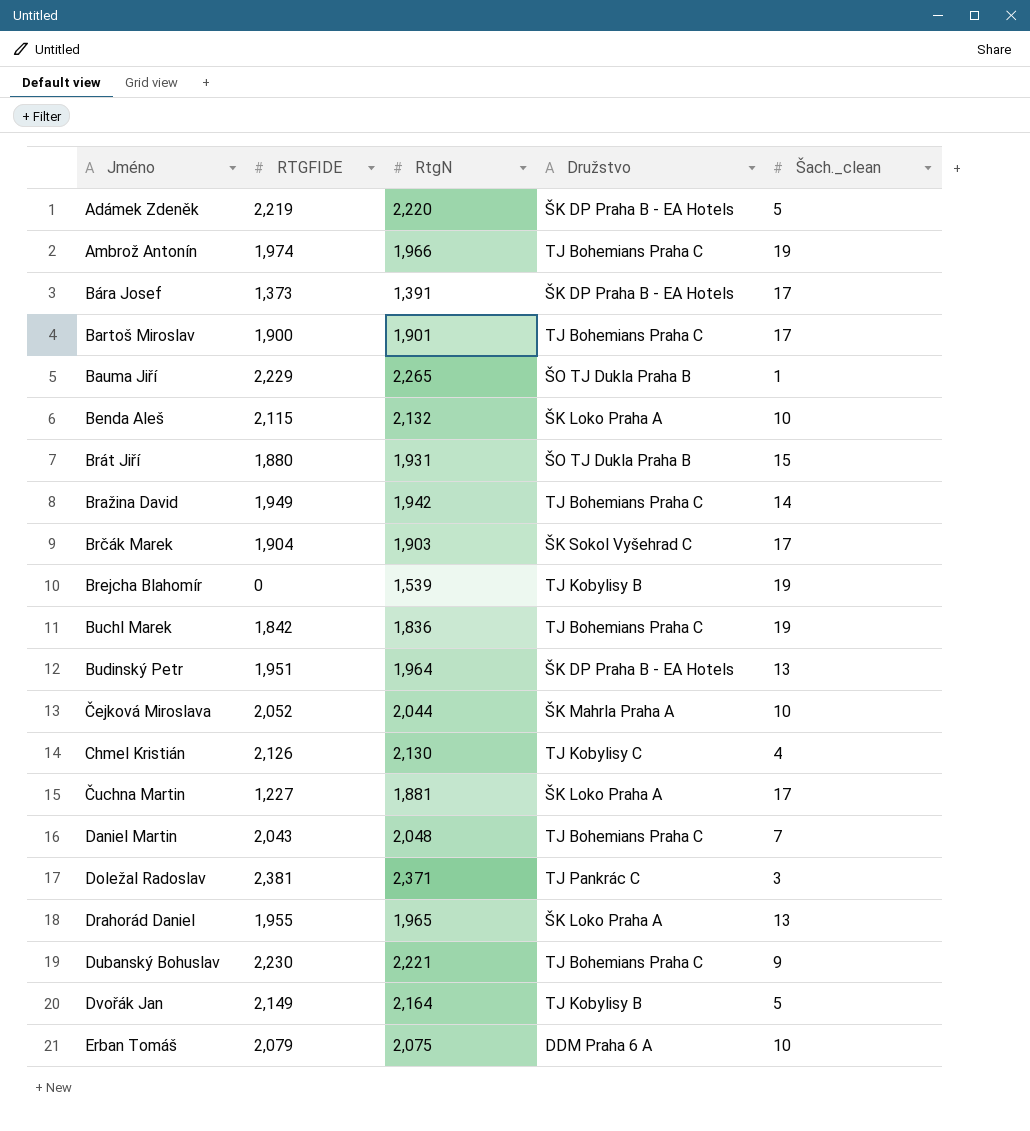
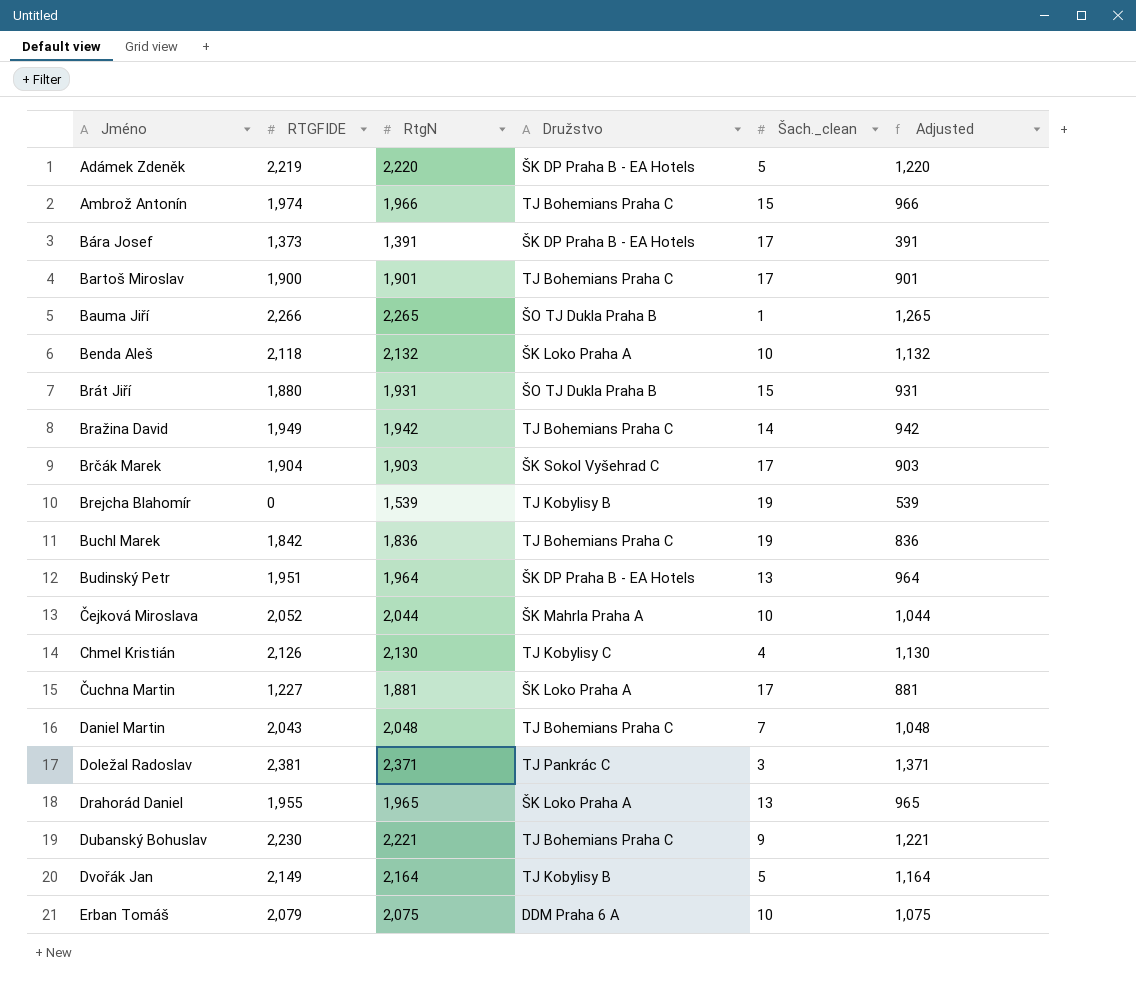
column Adjusted | formula: none -> [RtgN] - 1000
Ambrož Antonín | Šach._clean: 19 -> 15
Bauma Jiří | RTGFIDE: 2,229 -> 2,266
Benda Aleš | RTGFIDE: 2,115 -> 2,118

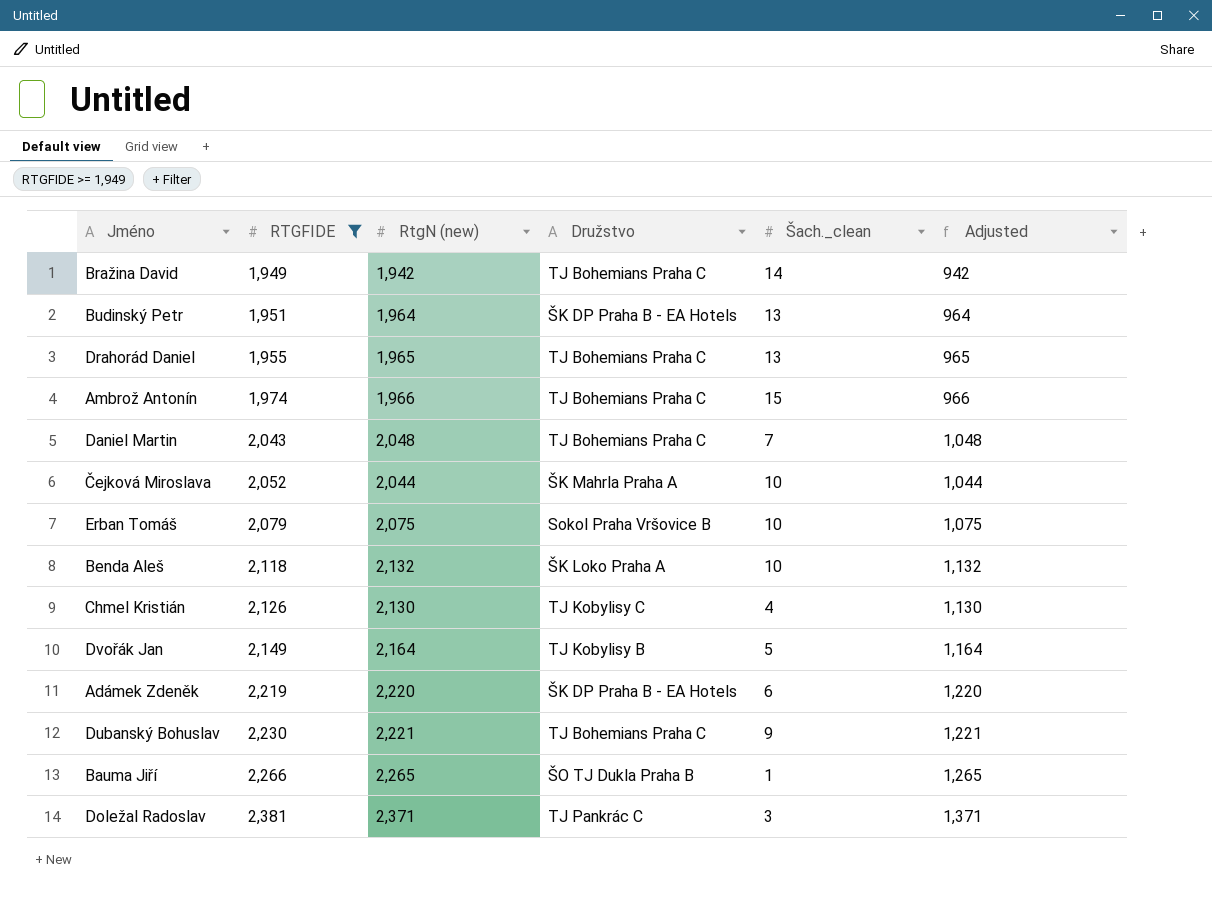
filter: none -> RTGFIDE >= 1,949
row order: Jméno ascending -> RTGFIDE ascending
column name: RtgN -> RtgN (new)
Drahorád Daniel | Družstvo: ŠK Loko Praha A -> TJ Bohemians Praha C
Erban Tomáš | Družstvo: DDM Praha 6 A -> Sokol Praha Vršovice B
Adámek Zdeněk | Šach._clean: 5 -> 6

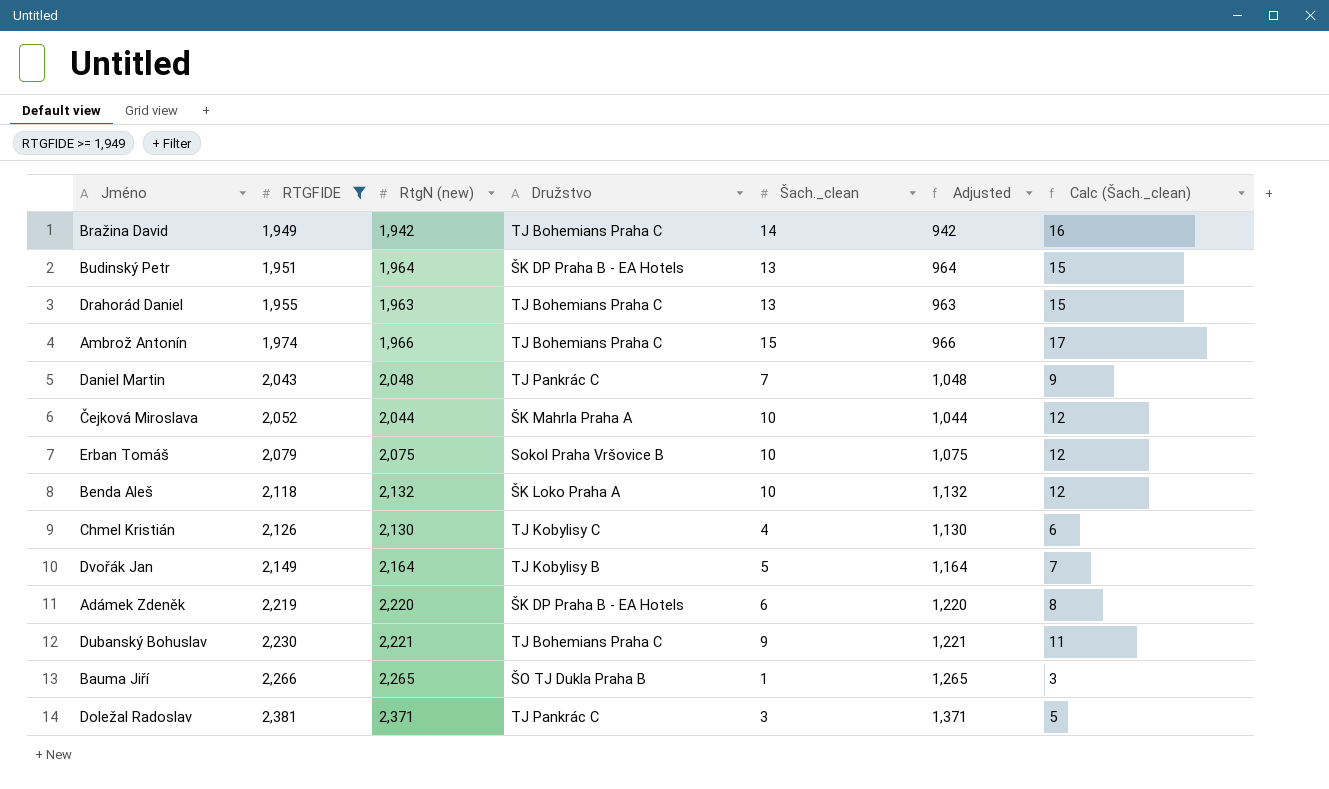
column Calc (Šach._clean) | formula: none -> [Šach._clean] + 2
Drahorád Daniel | RtgN (new): 1,965 -> 1,963
Drahorád Daniel | Adjusted: 965 -> 963
Daniel Martin | Družstvo: TJ Bohemians Praha C -> TJ Pankrác C

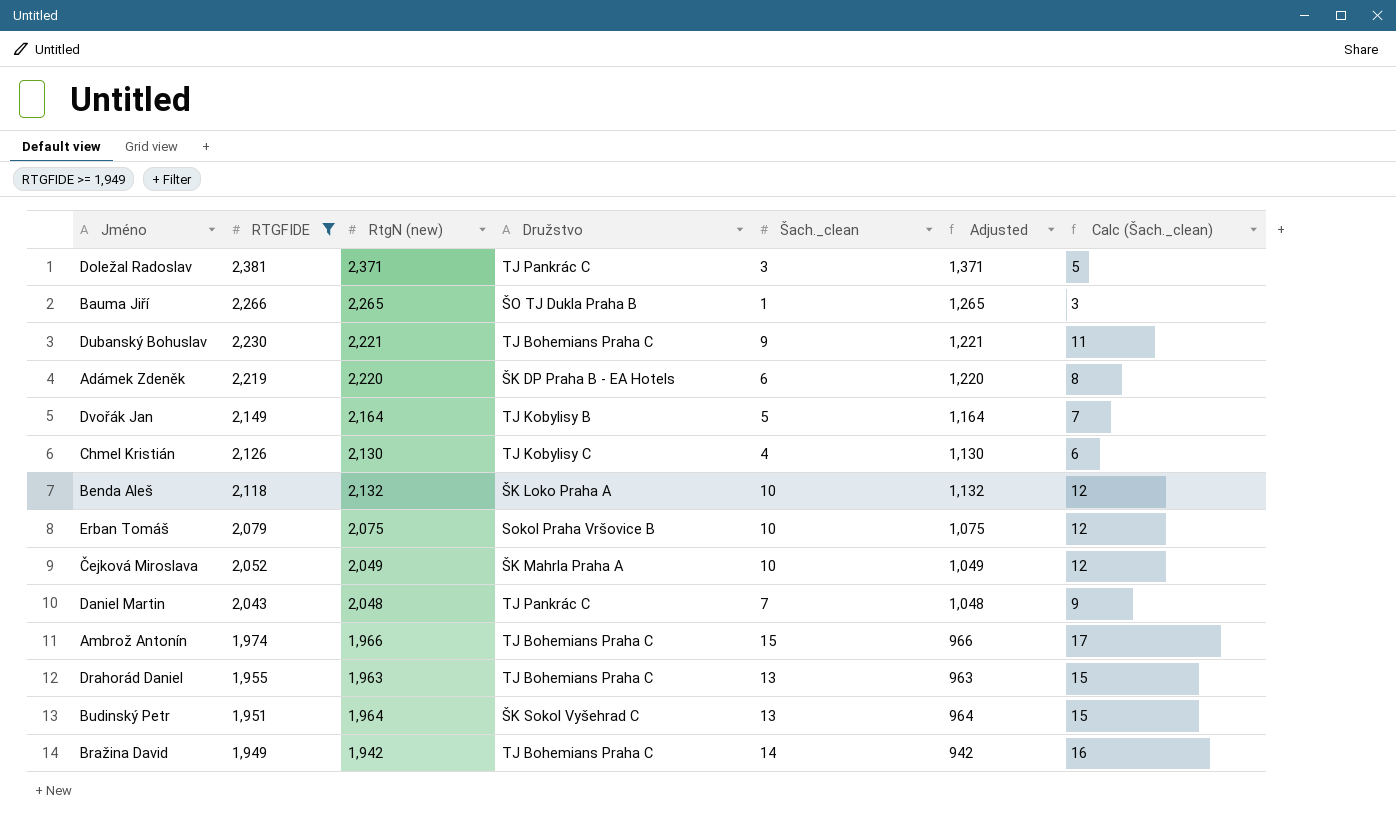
row order: RTGFIDE ascending -> RTGFIDE descending
Čejková Miroslava | RtgN (new): 2,044 -> 2,049
Čejková Miroslava | Adjusted: 1,044 -> 1,049
Budinský Petr | Družstvo: ŠK DP Praha B - EA Hotels -> ŠK Sokol Vyšehrad C

